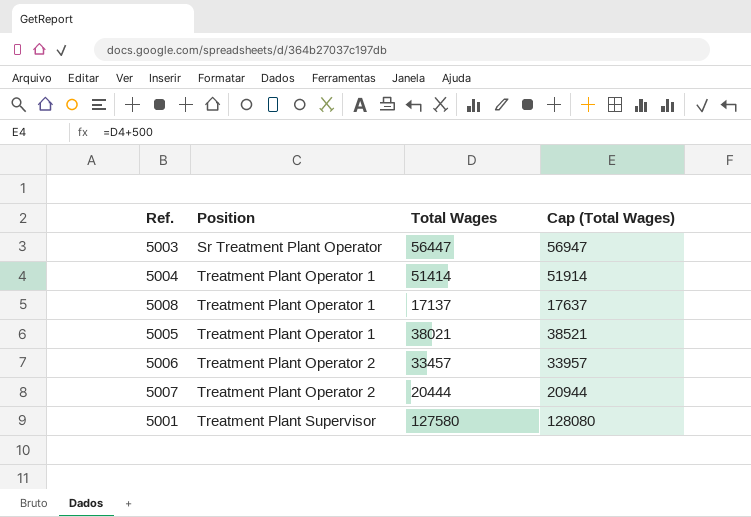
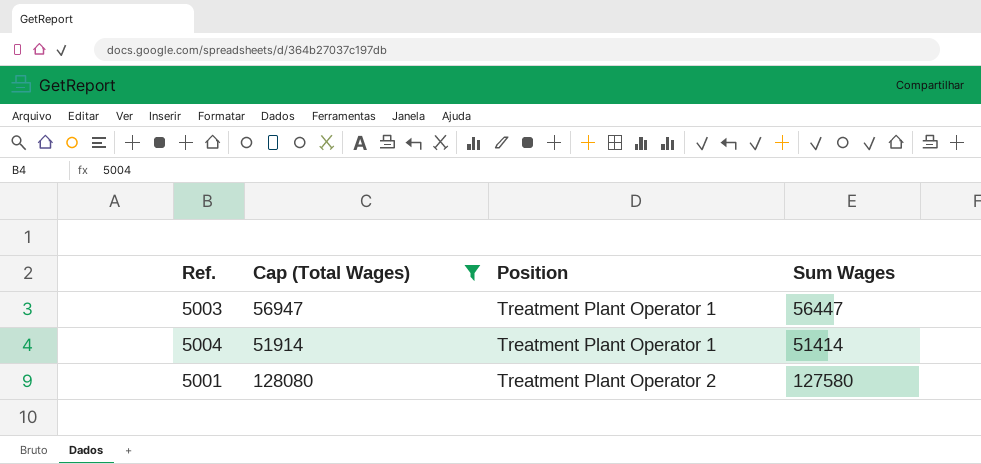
filter: none -> Cap (Total Wages) >= 51914
column Cap (Total Wages) | position: 4 -> 2
column name: Total Wages -> Sum Wages
5003 | Position: Sr Treatment Plant Operator -> Treatment Plant Operator 1
5001 | Position: Treatment Plant Supervisor -> Treatment Plant Operator 2

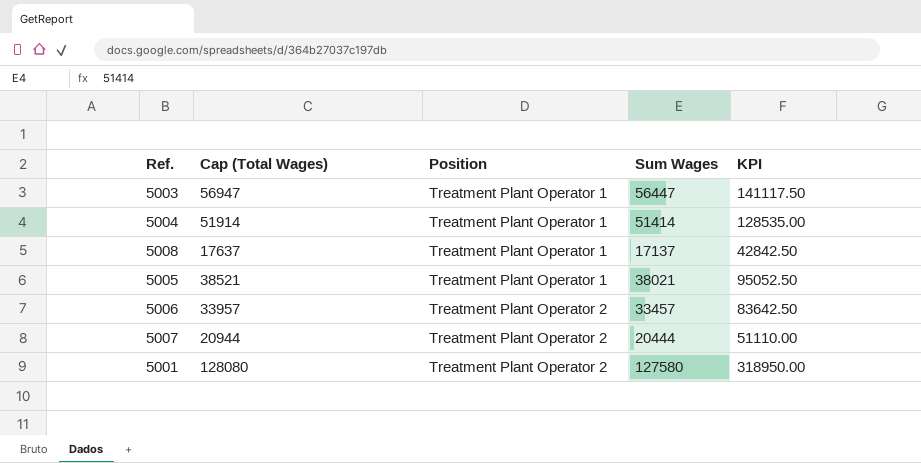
filter: Cap (Total Wages) >= 51914 -> none
column KPI | formula: none -> [Sum Wages] * 2.5

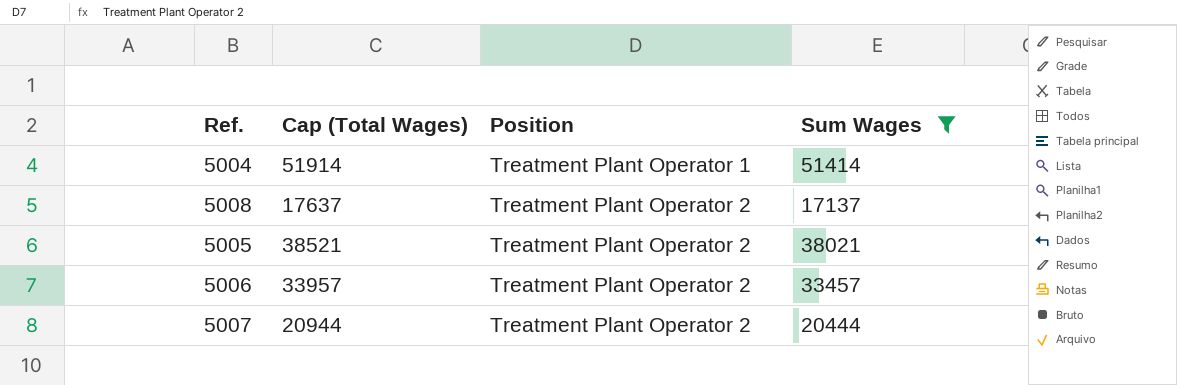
filter: none -> Sum Wages <= 51414
column KPI | formula: [Sum Wages] * 2.5 -> none
5008 | Position: Treatment Plant Operator 1 -> Treatment Plant Operator 2
5005 | Position: Treatment Plant Operator 1 -> Treatment Plant Operator 2

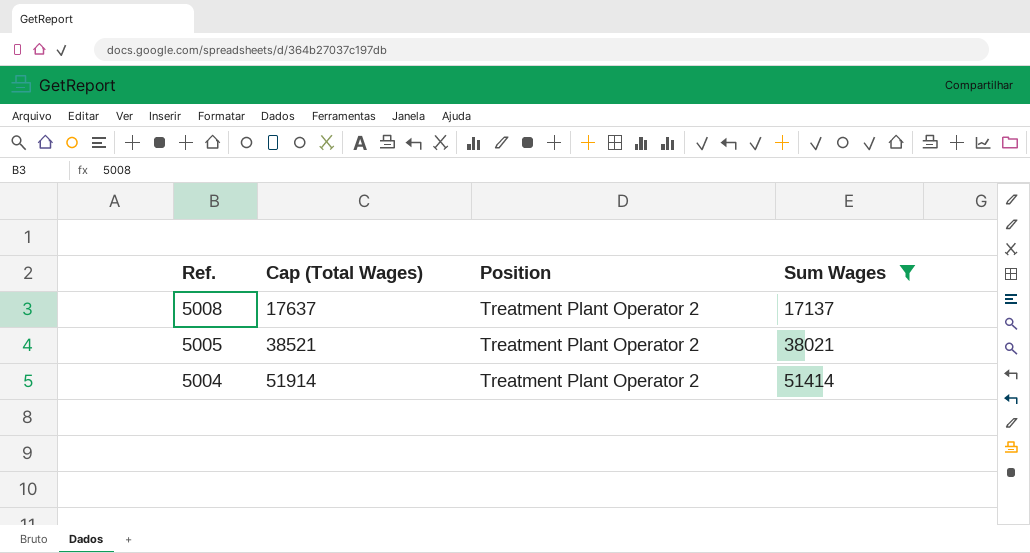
row order: Position ascending -> Ref. descending
row 5006: 33957 | Treatment Plant Operator 2 | 33457 -> none
row 5007: 20944 | Treatment Plant Operator 2 | 20444 -> none
5004 | Position: Treatment Plant Operator 1 -> Treatment Plant Operator 2

